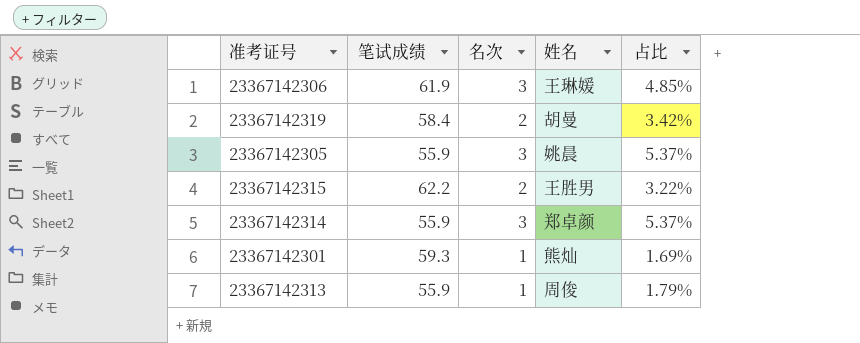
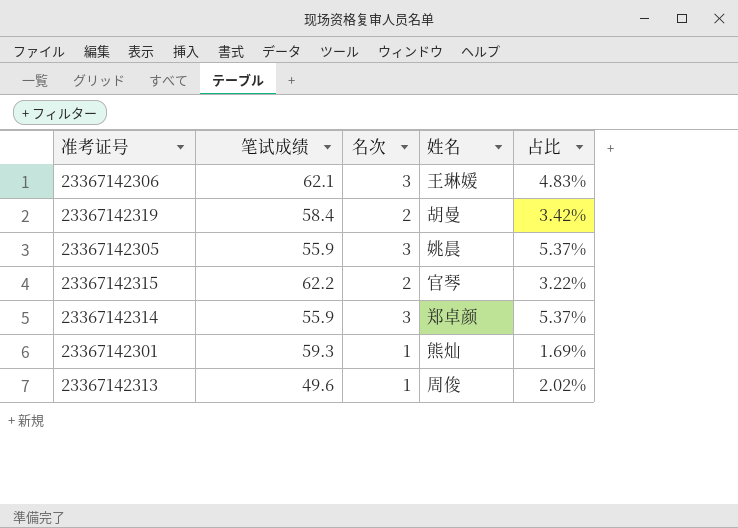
23367142306 | 笔试成绩: 61.9 -> 62.1
23367142306 | 占比: 4.85% -> 4.83%
23367142315 | 姓名: 王胜男 -> 官琴
23367142313 | 笔试成绩: 55.9 -> 49.6
23367142313 | 占比: 1.79% -> 2.02%

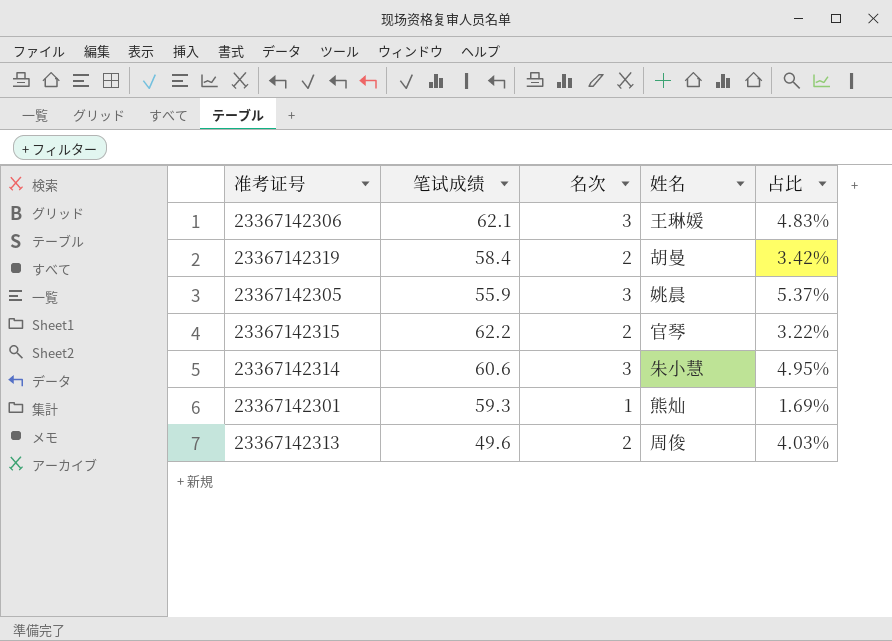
23367142314 | 笔试成绩: 55.9 -> 60.6
23367142314 | 姓名: 郑卓颜 -> 朱小慧
23367142314 | 占比: 5.37% -> 4.95%
23367142313 | 名次: 1 -> 2
23367142313 | 占比: 2.02% -> 4.03%

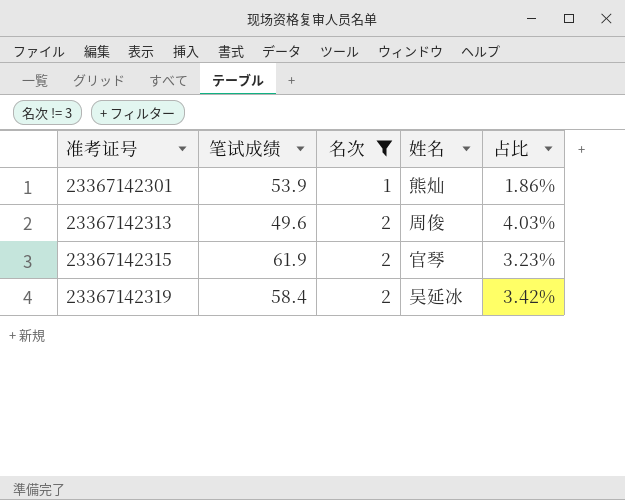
filter: none -> 名次 != 3
row order: none -> 准考证号 ascending
23367142301 | 笔试成绩: 59.3 -> 53.9
23367142301 | 占比: 1.69% -> 1.86%
23367142315 | 笔试成绩: 62.2 -> 61.9
23367142315 | 占比: 3.22% -> 3.23%
23367142319 | 姓名: 胡曼 -> 吴延冰

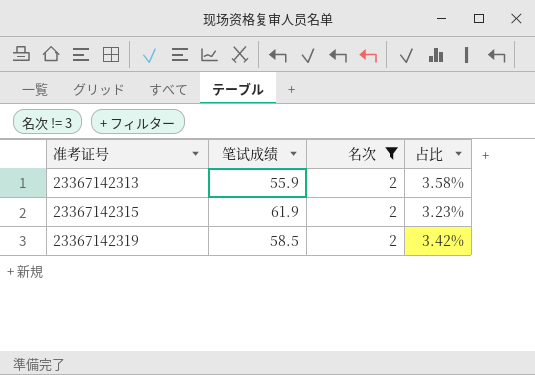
column 姓名 | position: 4 -> none
row 23367142301: 53.9 | 1 | 熊灿 | 1.86% -> none
23367142313 | 笔试成绩: 49.6 -> 55.9
23367142313 | 占比: 4.03% -> 3.58%
23367142319 | 笔试成绩: 58.4 -> 58.5

